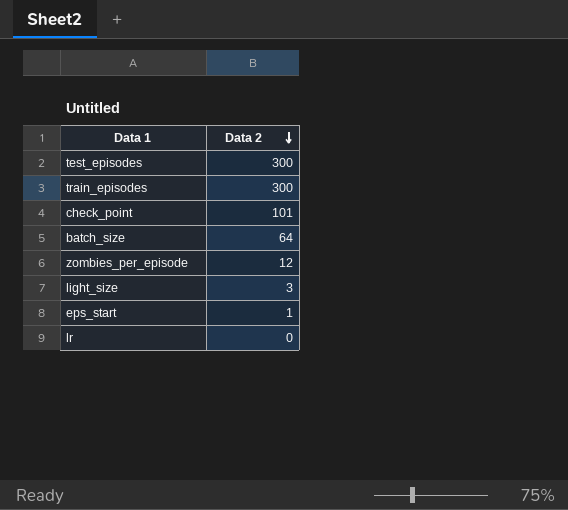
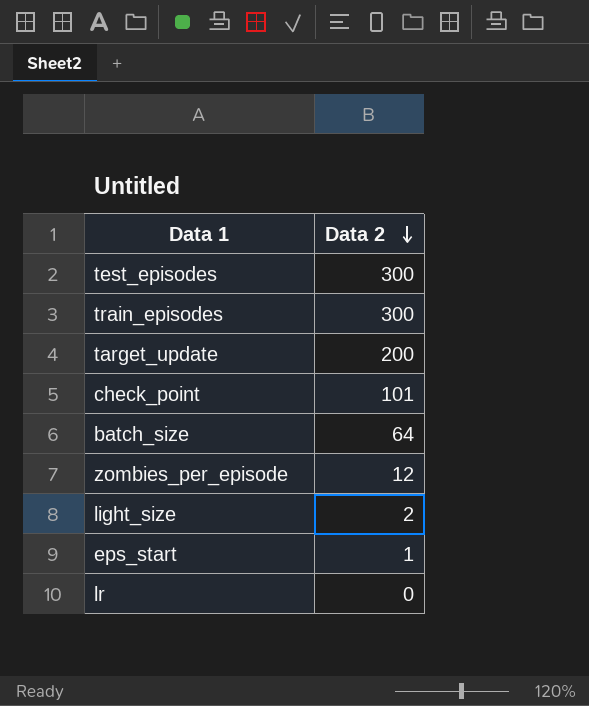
row target_update: none -> 200
light_size | Data 2: 3 -> 2

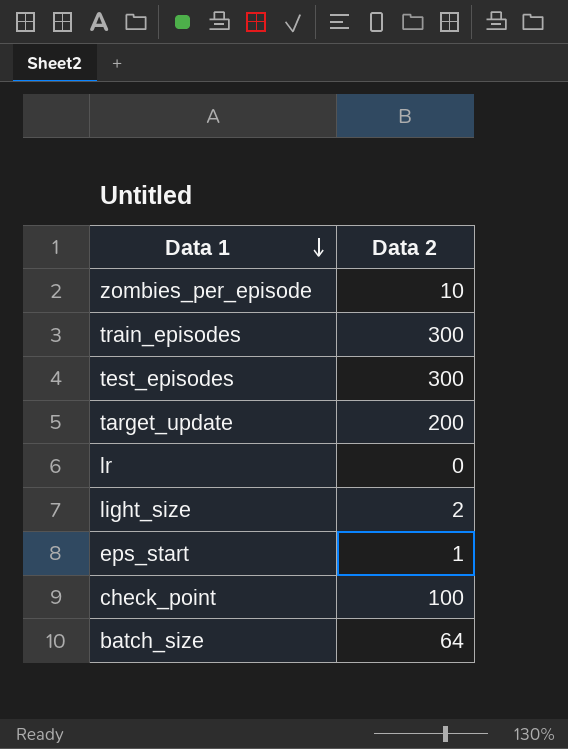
row order: Data 2 descending -> Data 1 descending
zombies_per_episode | Data 2: 12 -> 10
check_point | Data 2: 101 -> 100

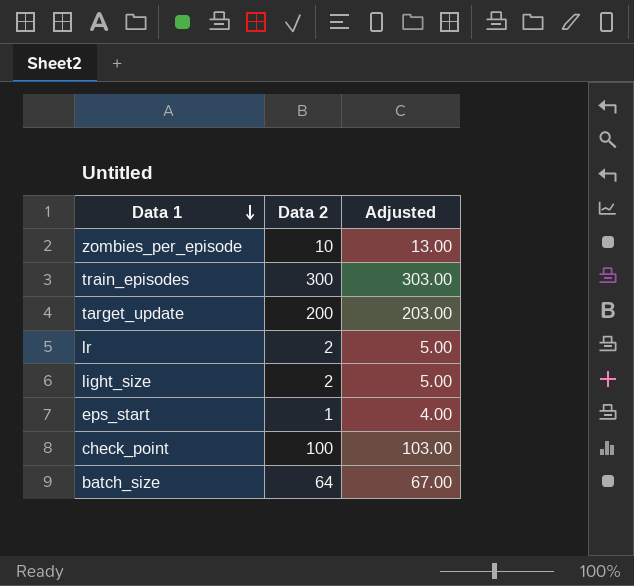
column Adjusted | formula: none -> [Data 2] + 3
row test_episodes: 300 -> none
lr | Data 2: 0 -> 2

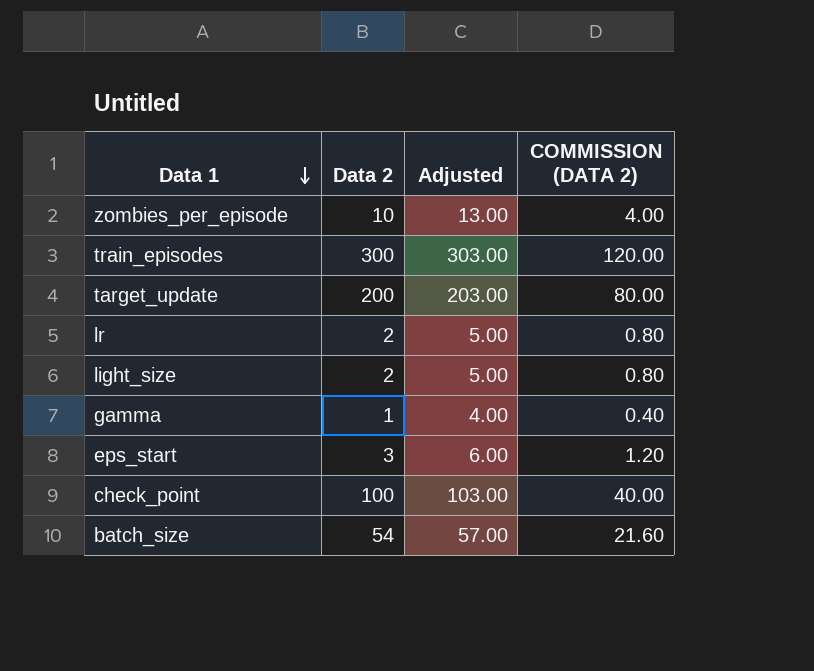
column COMMISSION (DATA 2) | formula: none -> [Data 2] * 0.4
row gamma: none -> 1 | 4.00 | 0.40
eps_start | Data 2: 1 -> 3
eps_start | Adjusted: 4.00 -> 6.00
batch_size | Data 2: 64 -> 54
batch_size | Adjusted: 67.00 -> 57.00

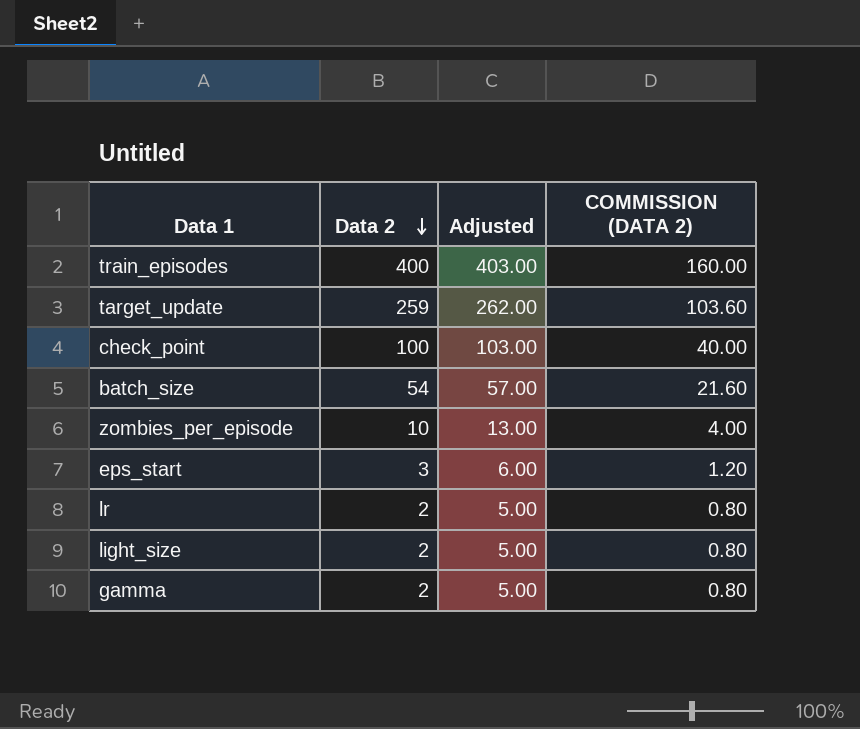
row order: Data 1 descending -> Data 2 descending
train_episodes | Data 2: 300 -> 400
train_episodes | Adjusted: 303.00 -> 403.00
train_episodes | COMMISSION (DATA 2): 120.00 -> 160.00
target_update | Data 2: 200 -> 259
target_update | Adjusted: 203.00 -> 262.00
target_update | COMMISSION (DATA 2): 80.00 -> 103.60
gamma | Data 2: 1 -> 2
gamma | Adjusted: 4.00 -> 5.00
gamma | COMMISSION (DATA 2): 0.40 -> 0.80

